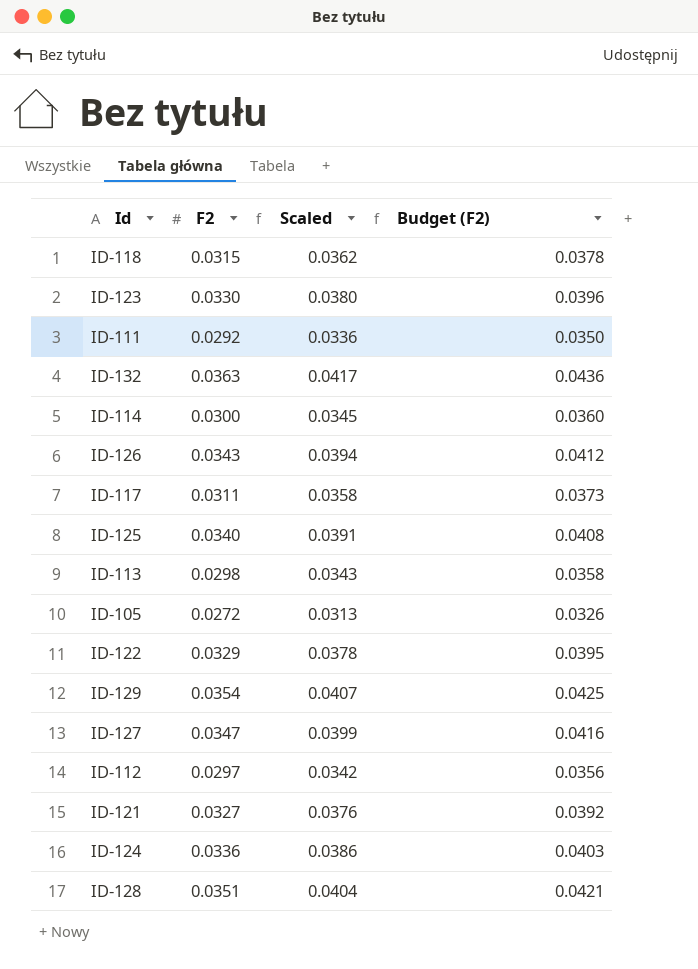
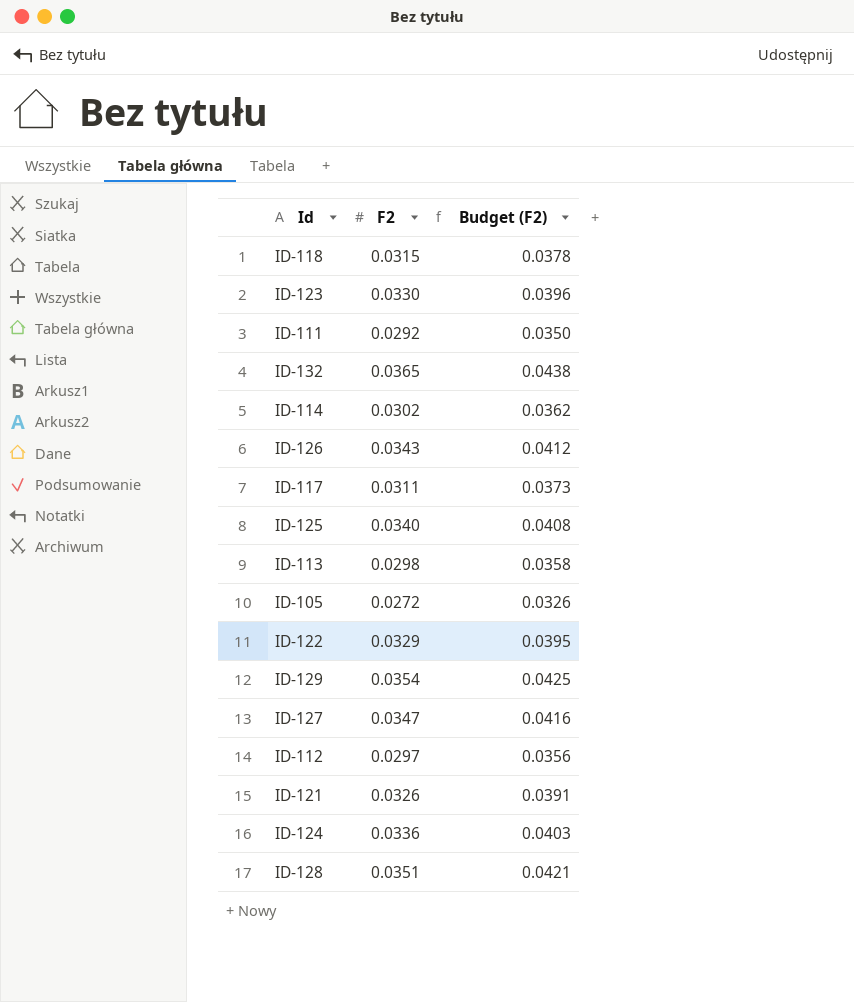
column Scaled | formula: [F2] * 1.15 -> none
ID-132 | F2: 0.0363 -> 0.0365
ID-132 | Budget (F2): 0.0436 -> 0.0438
ID-114 | F2: 0.0300 -> 0.0302
ID-114 | Budget (F2): 0.0360 -> 0.0362
ID-121 | F2: 0.0327 -> 0.0326
ID-121 | Budget (F2): 0.0392 -> 0.0391

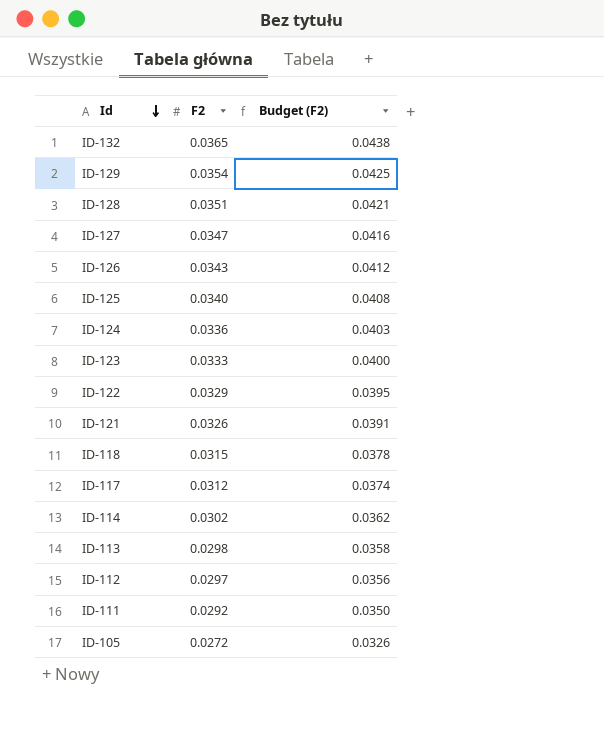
row order: none -> Id descending
ID-123 | F2: 0.0330 -> 0.0333
ID-123 | Budget (F2): 0.0396 -> 0.0400
ID-117 | F2: 0.0311 -> 0.0312
ID-117 | Budget (F2): 0.0373 -> 0.0374

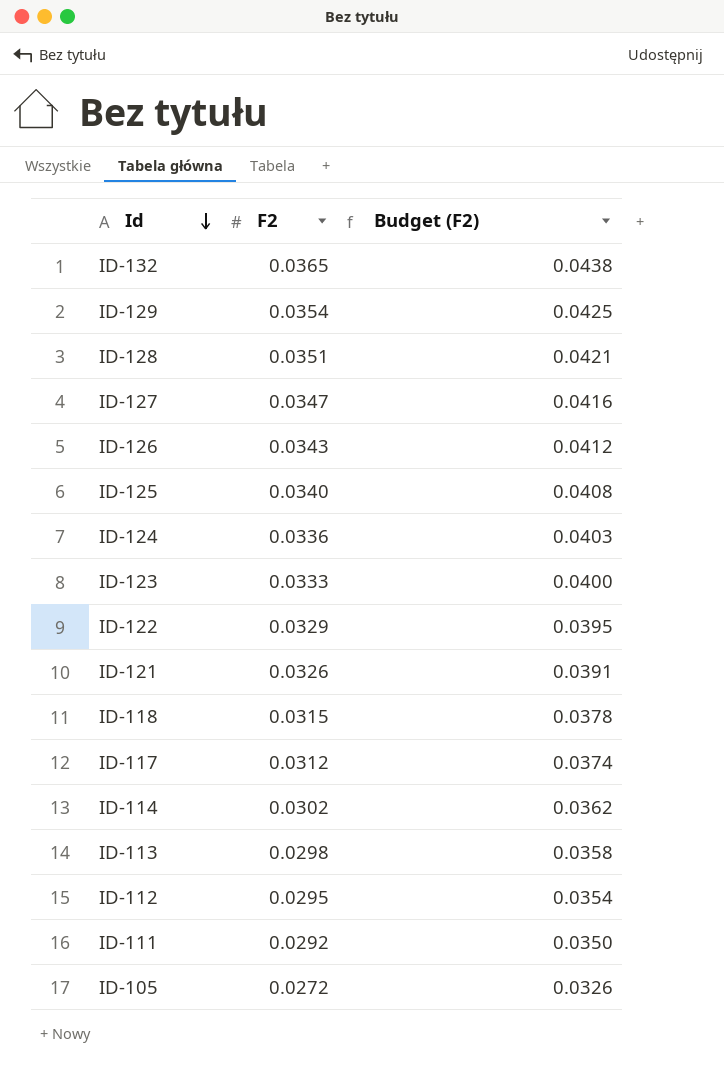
ID-112 | F2: 0.0297 -> 0.0295
ID-112 | Budget (F2): 0.0356 -> 0.0354

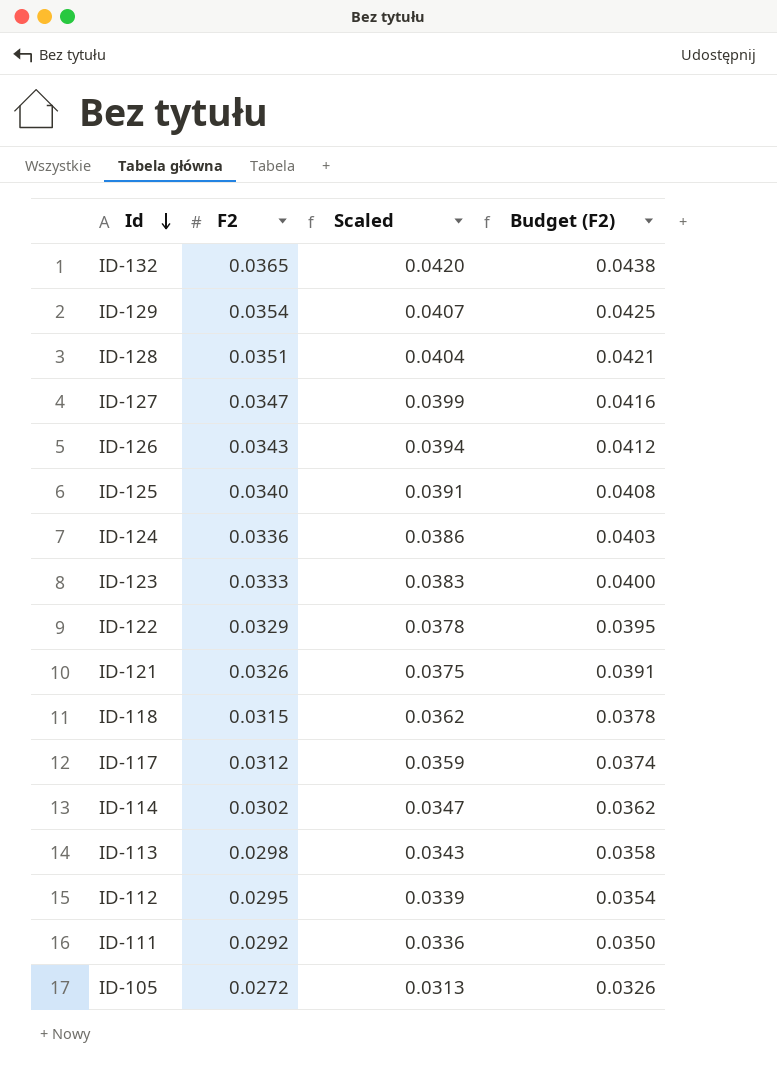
column Scaled | formula: none -> [F2] * 1.15

